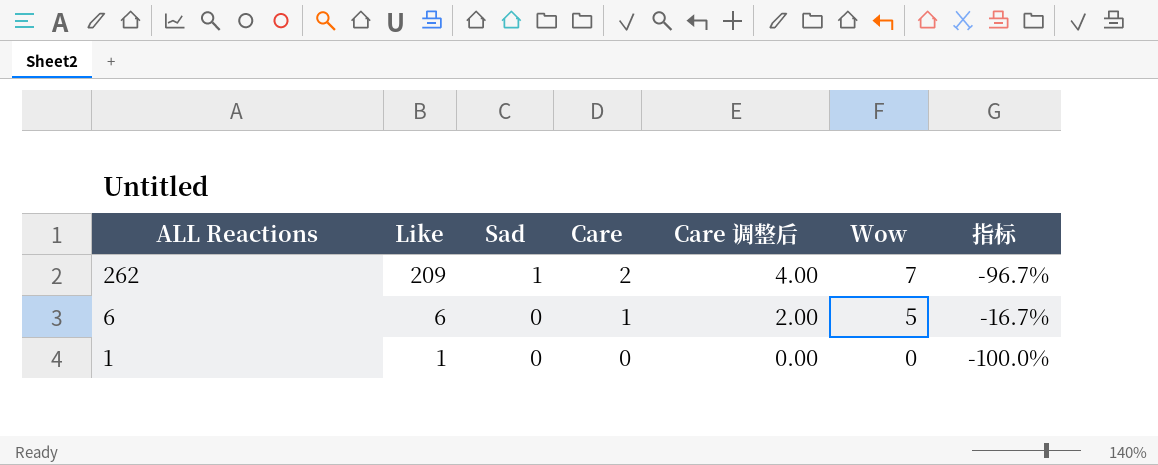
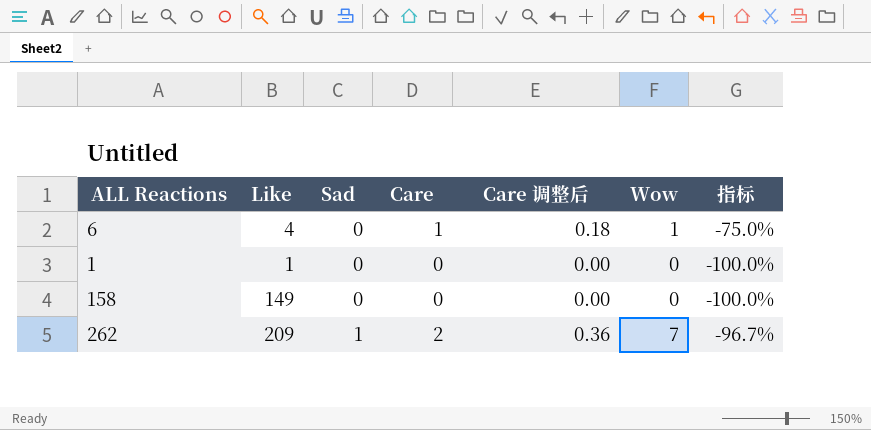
row order: ALL Reactions descending -> Sad ascending
column Care 调整后 | formula: [Care] * 2 -> [Care] * 0.18
6 | Like: 6 -> 4
6 | Wow: 5 -> 1
6 | 指标: -16.7% -> -75.0%
row 158: none -> 149 | 0 | 0 | 0.00 | 0 | -100.0%

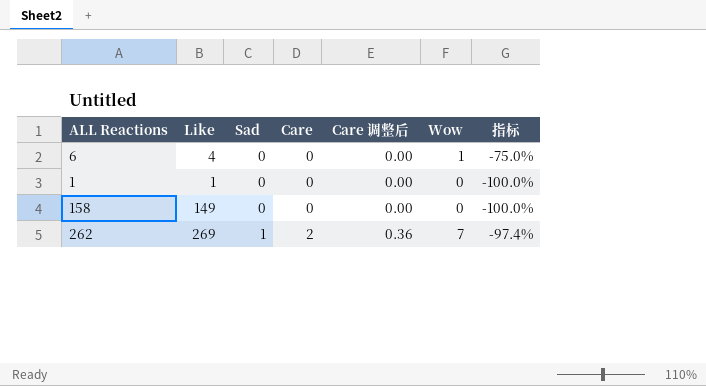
6 | Care: 1 -> 0
6 | Care 调整后: 0.18 -> 0.00
262 | Like: 209 -> 269
262 | 指标: -96.7% -> -97.4%

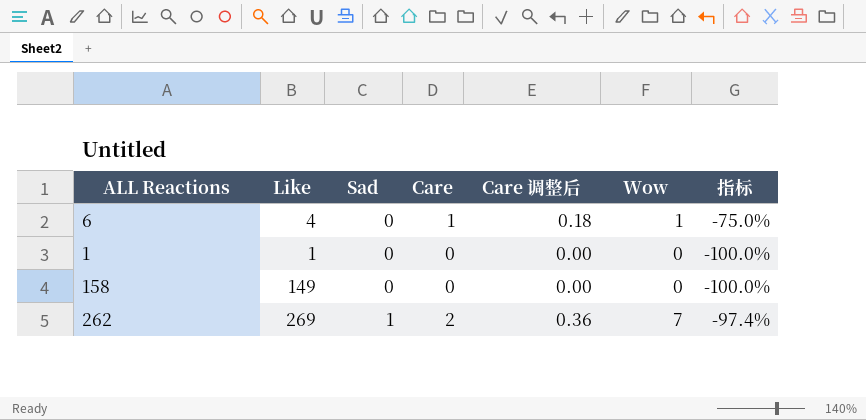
6 | Care: 0 -> 1
6 | Care 调整后: 0.00 -> 0.18

